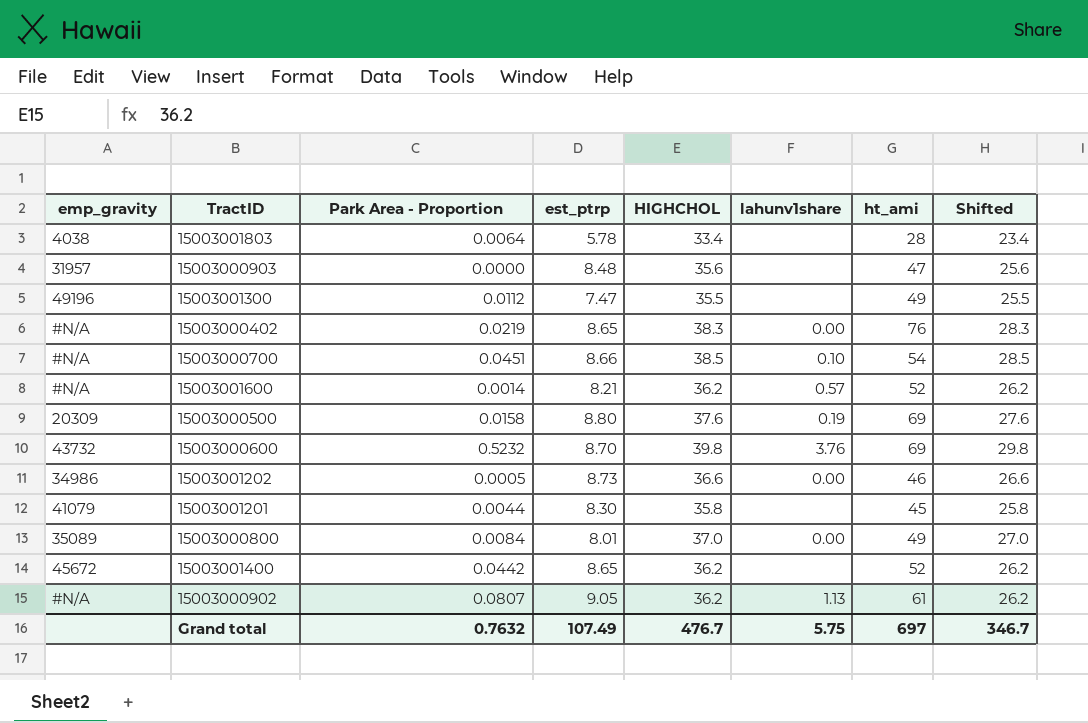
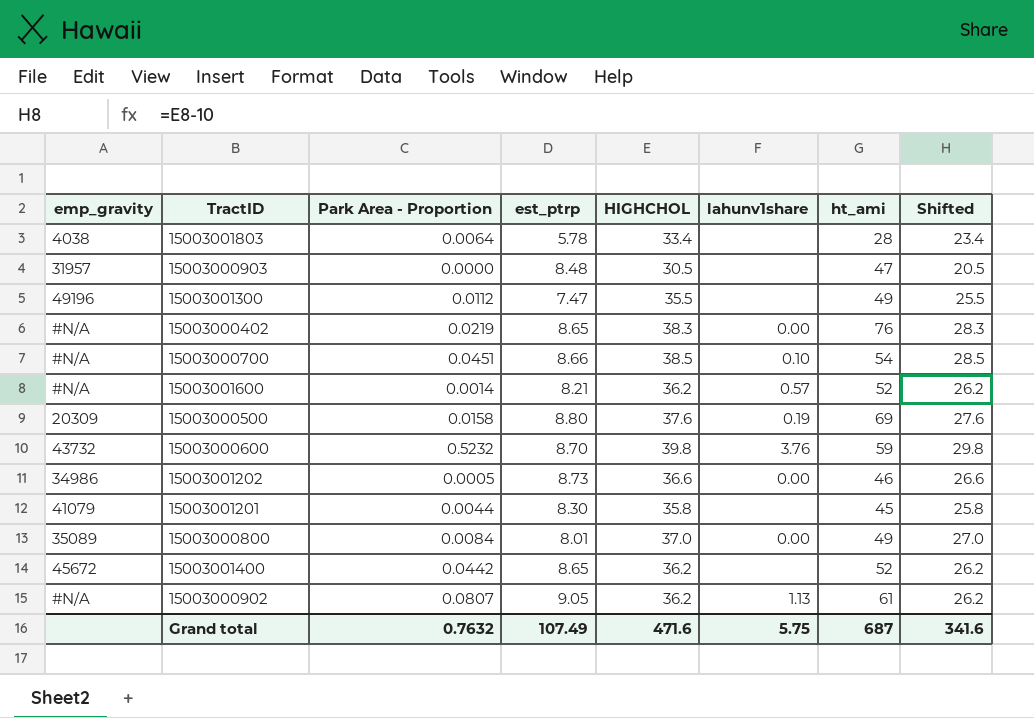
15003000903 | HIGHCHOL: 35.6 -> 30.5
15003000903 | Shifted: 25.6 -> 20.5
15003000600 | ht_ami: 69 -> 59
Grand total | HIGHCHOL: 476.7 -> 471.6
Grand total | ht_ami: 697 -> 687
Grand total | Shifted: 346.7 -> 341.6

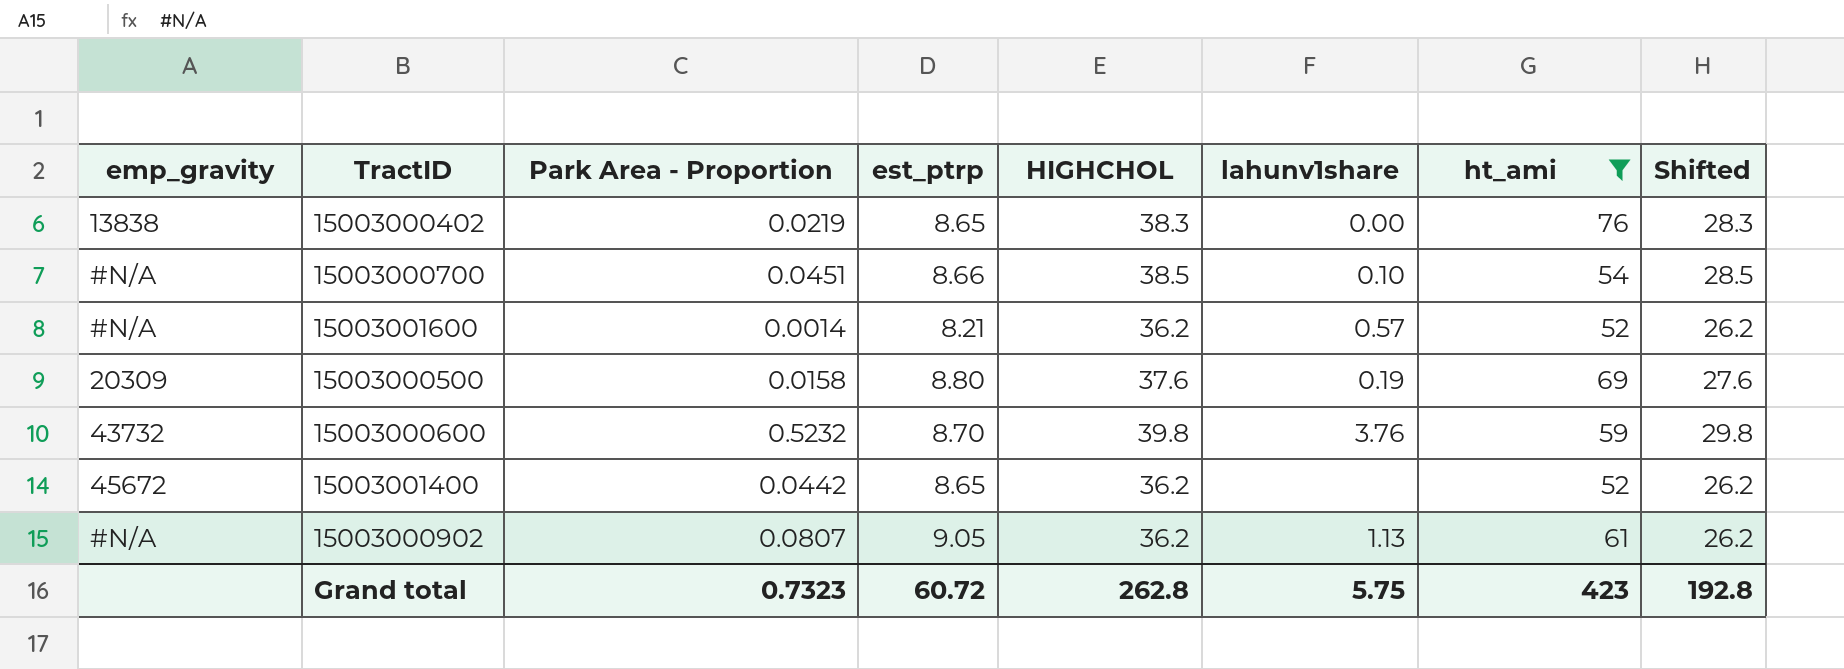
filter: none -> ht_ami >= 52
15003000402 | emp_gravity: #N/A -> 13838
Grand total | Park Area - Proportion: 0.7632 -> 0.7323
Grand total | est_ptrp: 107.49 -> 60.72
Grand total | HIGHCHOL: 471.6 -> 262.8
Grand total | ht_ami: 687 -> 423
Grand total | Shifted: 341.6 -> 192.8

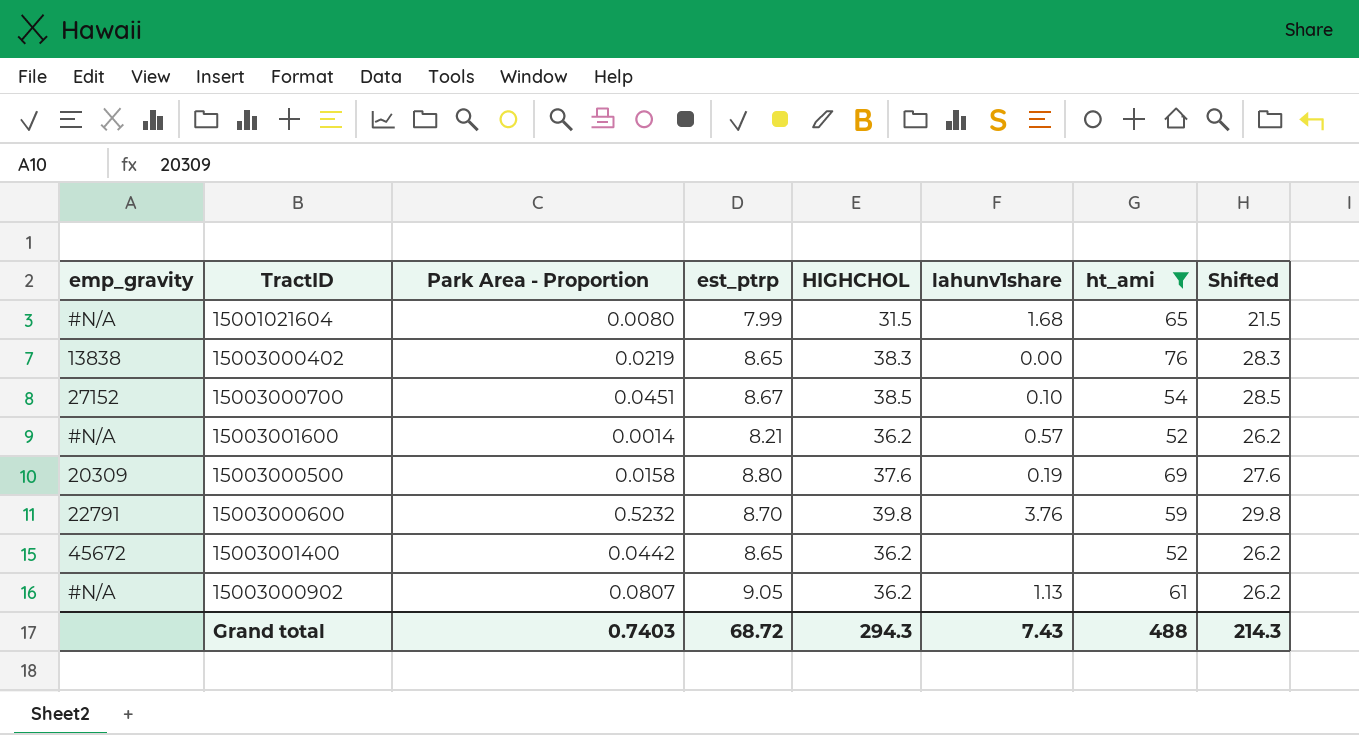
row 15001021604: none -> #N/A | 0.0080 | 7.99 | 31.5 | 1.68 | 65 | 21.5
15003000700 | emp_gravity: #N/A -> 27152
15003000700 | est_ptrp: 8.66 -> 8.67
15003000600 | emp_gravity: 43732 -> 22791
Grand total | Park Area - Proportion: 0.7323 -> 0.7403
Grand total | est_ptrp: 60.72 -> 68.72
Grand total | HIGHCHOL: 262.8 -> 294.3
Grand total | lahunv1share: 5.75 -> 7.43
Grand total | ht_ami: 423 -> 488
Grand total | Shifted: 192.8 -> 214.3

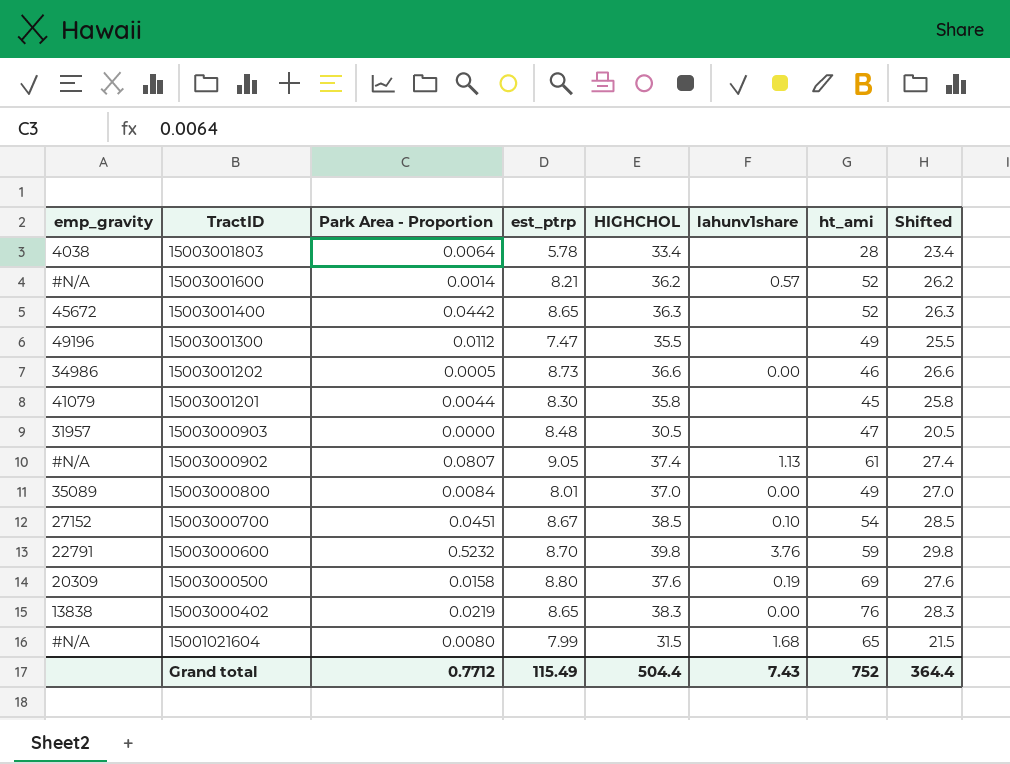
filter: ht_ami >= 52 -> none
row order: none -> TractID descending
15003001400 | HIGHCHOL: 36.2 -> 36.3
15003001400 | Shifted: 26.2 -> 26.3
15003000902 | HIGHCHOL: 36.2 -> 37.4
15003000902 | Shifted: 26.2 -> 27.4
Grand total | Park Area - Proportion: 0.7403 -> 0.7712
Grand total | est_ptrp: 68.72 -> 115.49
Grand total | HIGHCHOL: 294.3 -> 504.4
Grand total | ht_ami: 488 -> 752
Grand total | Shifted: 214.3 -> 364.4

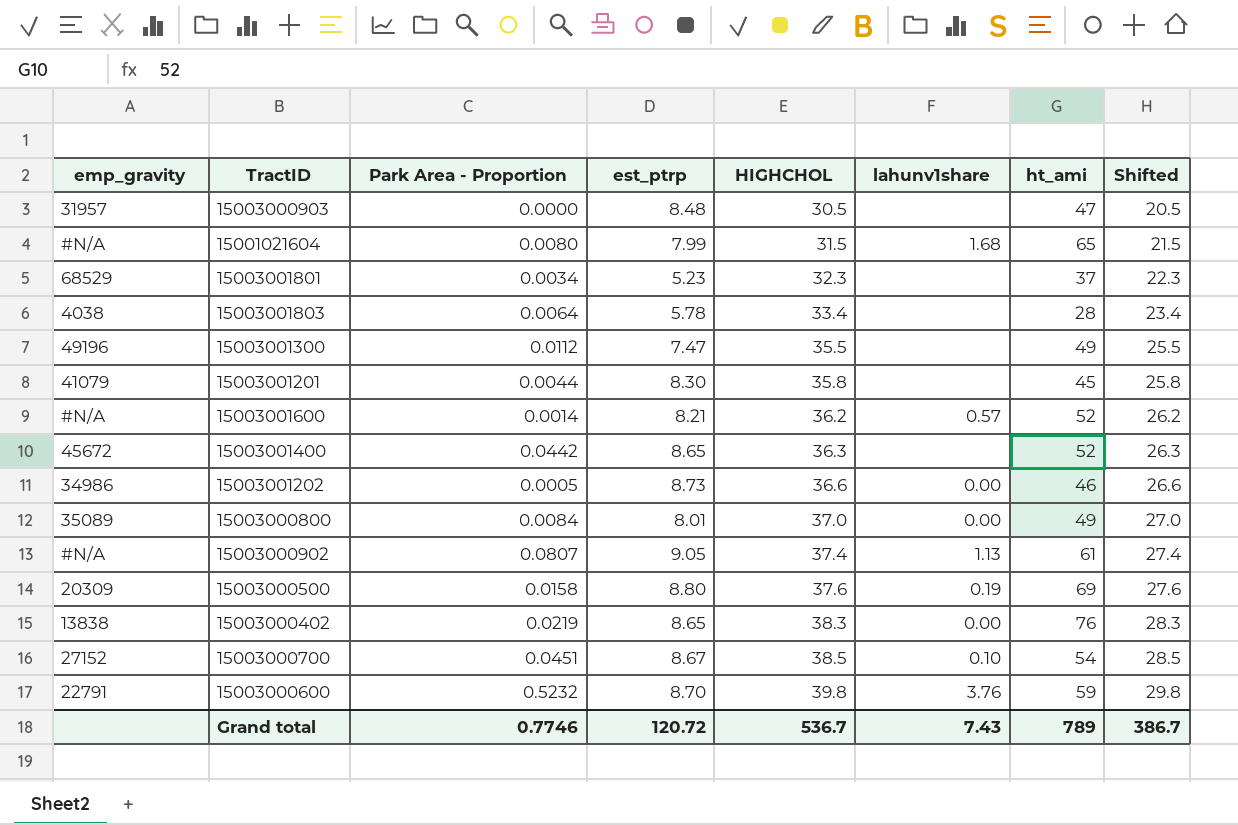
row order: TractID descending -> HIGHCHOL ascending
row 15003001801: none -> 68529 | 0.0034 | 5.23 | 32.3 | none | 37 | 22.3
Grand total | Park Area - Proportion: 0.7712 -> 0.7746
Grand total | est_ptrp: 115.49 -> 120.72
Grand total | HIGHCHOL: 504.4 -> 536.7
Grand total | ht_ami: 752 -> 789
Grand total | Shifted: 364.4 -> 386.7

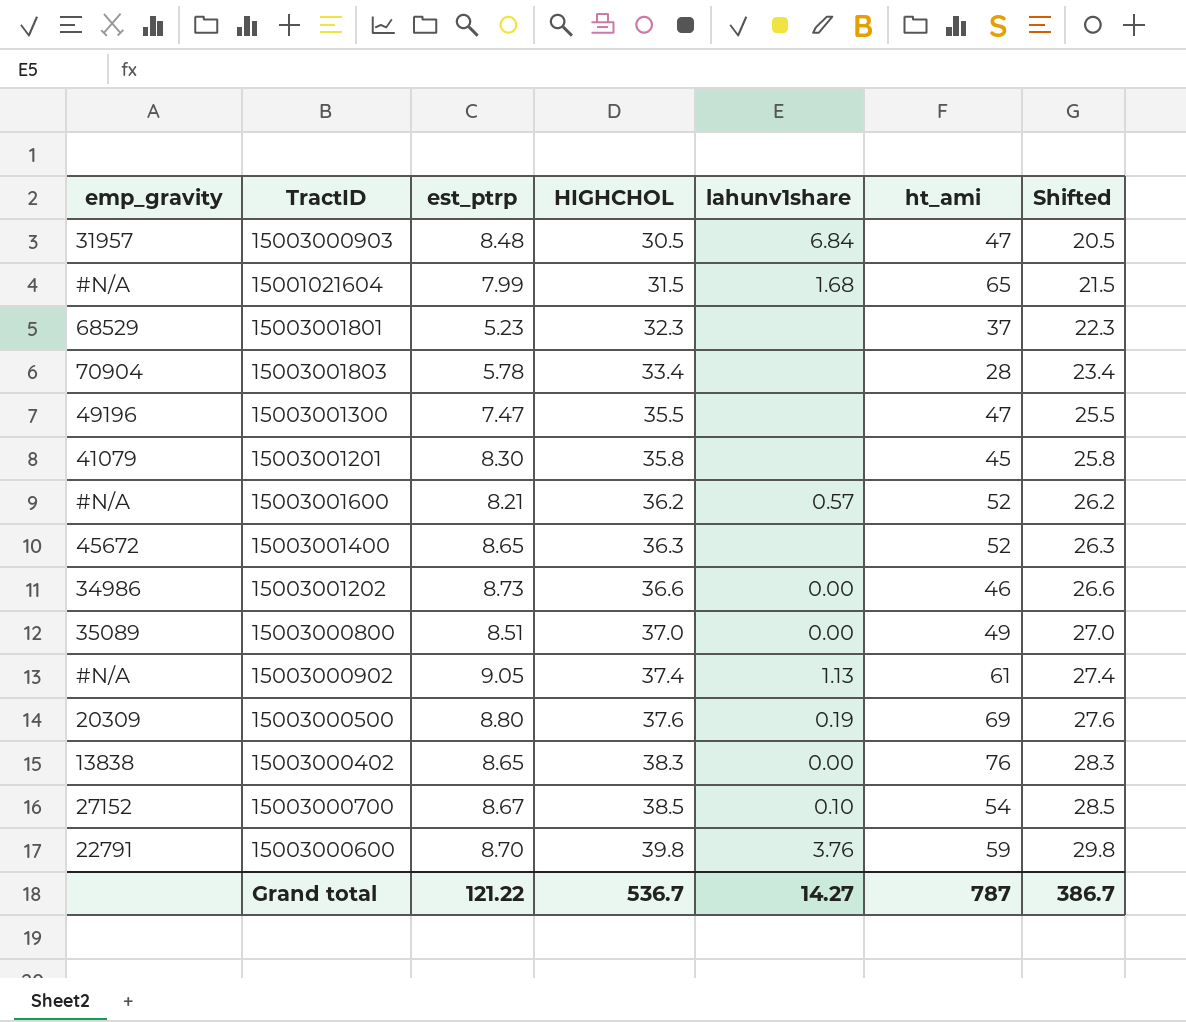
column Park Area - Proportion | position: 3 -> none
15003000903 | lahunv1share: none -> 6.84
15003001803 | emp_gravity: 4038 -> 70904
15003001300 | ht_ami: 49 -> 47
15003000800 | est_ptrp: 8.01 -> 8.51
Grand total | est_ptrp: 120.72 -> 121.22
Grand total | lahunv1share: 7.43 -> 14.27
Grand total | ht_ami: 789 -> 787

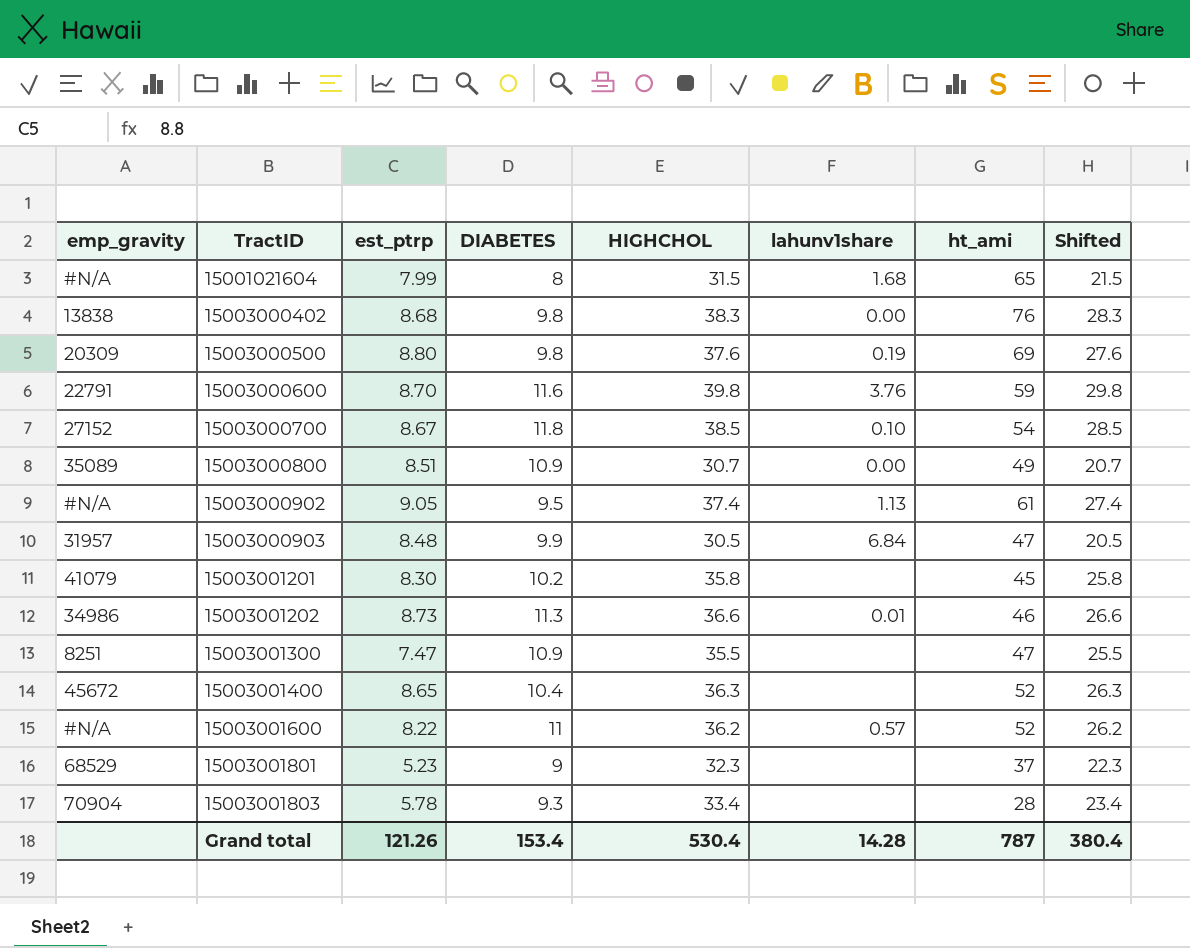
row order: HIGHCHOL ascending -> TractID ascending
column DIABETES | position: none -> 4
15003000402 | est_ptrp: 8.65 -> 8.68
15003000800 | HIGHCHOL: 37.0 -> 30.7
15003000800 | Shifted: 27.0 -> 20.7
15003001202 | lahunv1share: 0.00 -> 0.01
15003001300 | emp_gravity: 49196 -> 8251
15003001600 | est_ptrp: 8.21 -> 8.22
Grand total | est_ptrp: 121.22 -> 121.26
Grand total | HIGHCHOL: 536.7 -> 530.4
Grand total | lahunv1share: 14.27 -> 14.28
Grand total | Shifted: 386.7 -> 380.4

